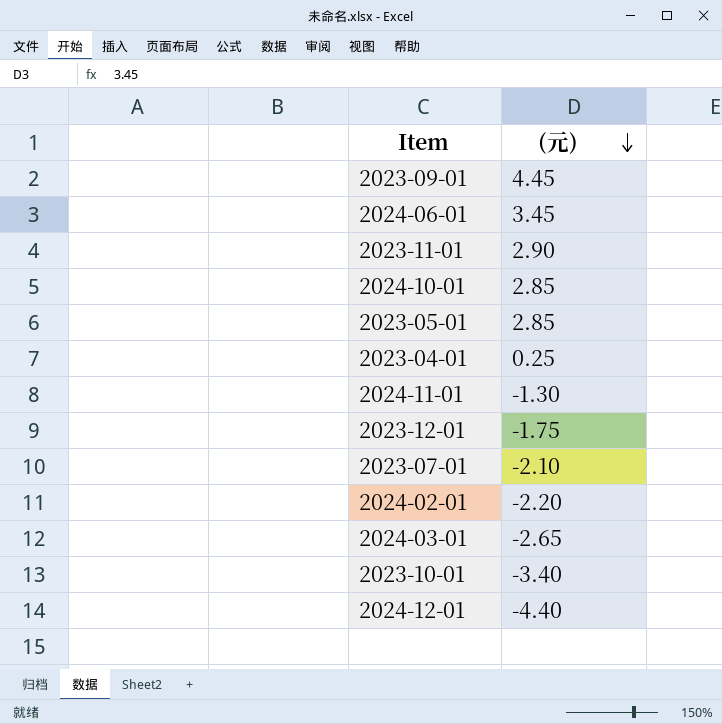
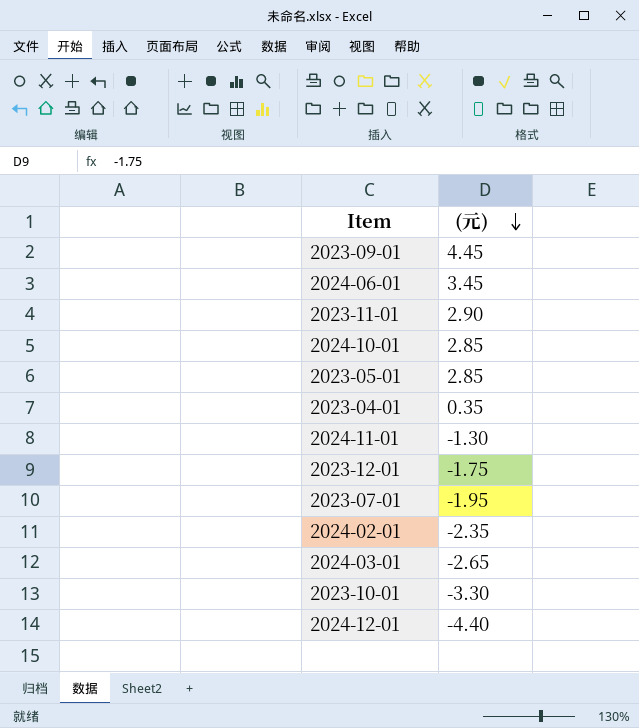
2023-04-01 | (元): 0.25 -> 0.35
2023-07-01 | (元): -2.10 -> -1.95
2024-02-01 | (元): -2.20 -> -2.35
2023-10-01 | (元): -3.40 -> -3.30

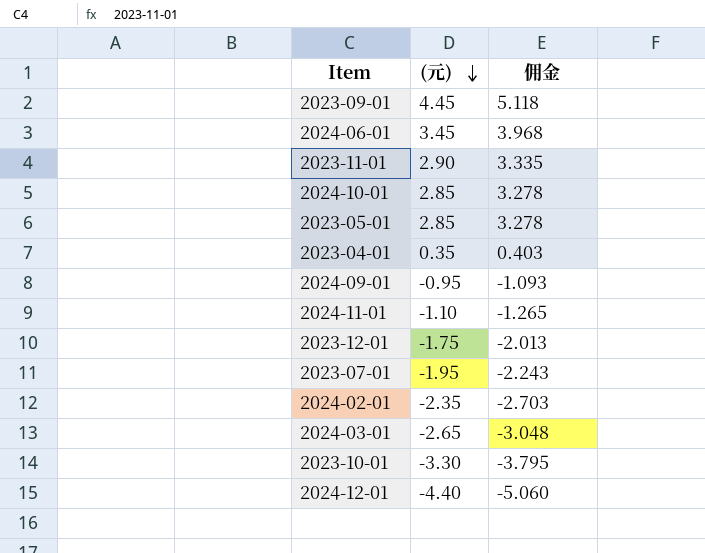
column 佣金 | formula: none -> [(元)] * 1.15
row 2024-09-01: none -> -0.95 | -1.093
2024-11-01 | (元): -1.30 -> -1.10

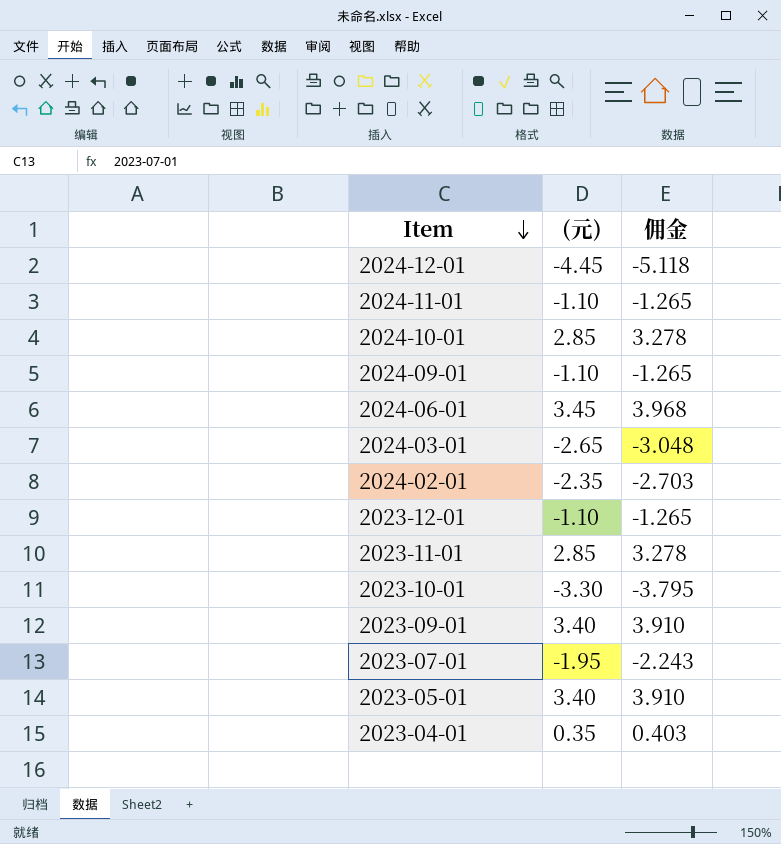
row order: (元) descending -> Item descending
2024-12-01 | (元): -4.40 -> -4.45
2024-12-01 | 佣金: -5.060 -> -5.118
2024-09-01 | (元): -0.95 -> -1.10
2024-09-01 | 佣金: -1.093 -> -1.265
2023-12-01 | (元): -1.75 -> -1.10
2023-12-01 | 佣金: -2.013 -> -1.265
2023-11-01 | (元): 2.90 -> 2.85
2023-11-01 | 佣金: 3.335 -> 3.278
2023-09-01 | (元): 4.45 -> 3.40
2023-09-01 | 佣金: 5.118 -> 3.910
2023-05-01 | (元): 2.85 -> 3.40
2023-05-01 | 佣金: 3.278 -> 3.910

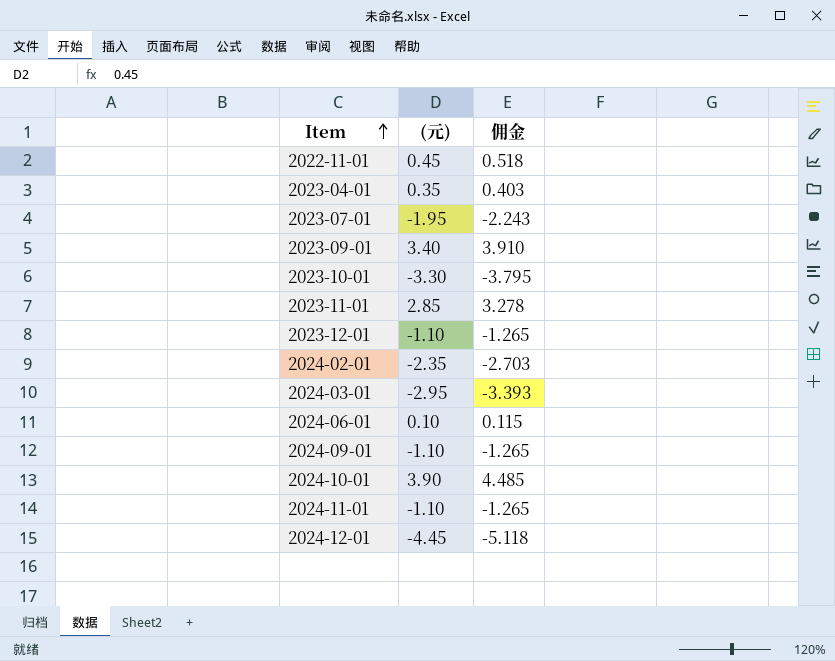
row order: Item descending -> Item ascending
row 2023-05-01: 3.40 | 3.910 -> none
row 2022-11-01: none -> 0.45 | 0.518
2024-03-01 | (元): -2.65 -> -2.95
2024-03-01 | 佣金: -3.048 -> -3.393
2024-06-01 | (元): 3.45 -> 0.10
2024-06-01 | 佣金: 3.968 -> 0.115
2024-10-01 | (元): 2.85 -> 3.90
2024-10-01 | 佣金: 3.278 -> 4.485

